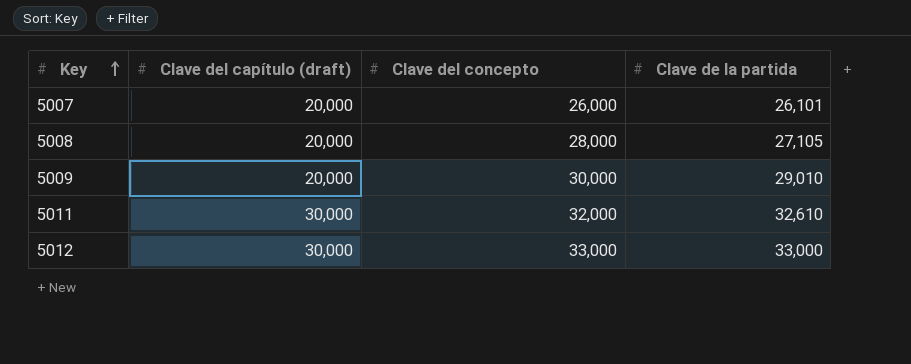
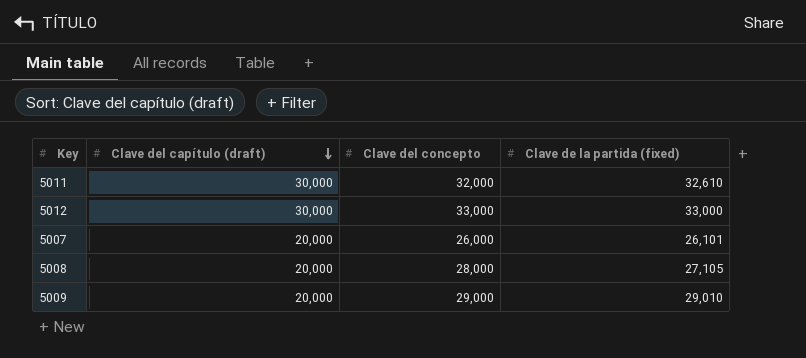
row order: Key ascending -> Clave del capítulo (draft) descending
column name: Clave de la partida -> Clave de la partida (fixed)
5009 | Clave del concepto: 30,000 -> 29,000

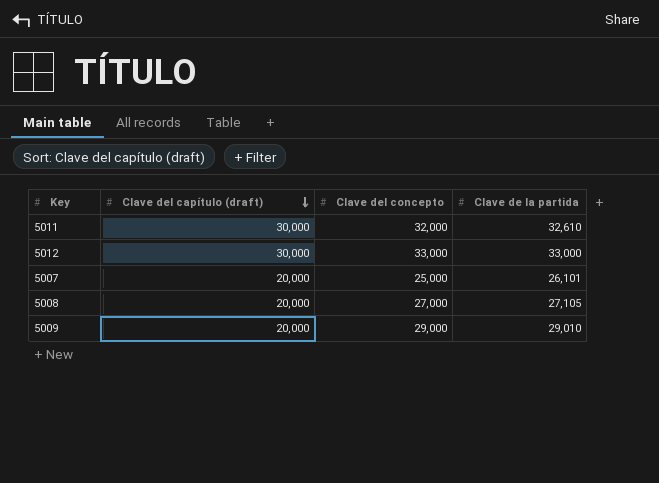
column name: Clave de la partida (fixed) -> Clave de la partida
5007 | Clave del concepto: 26,000 -> 25,000
5008 | Clave del concepto: 28,000 -> 27,000

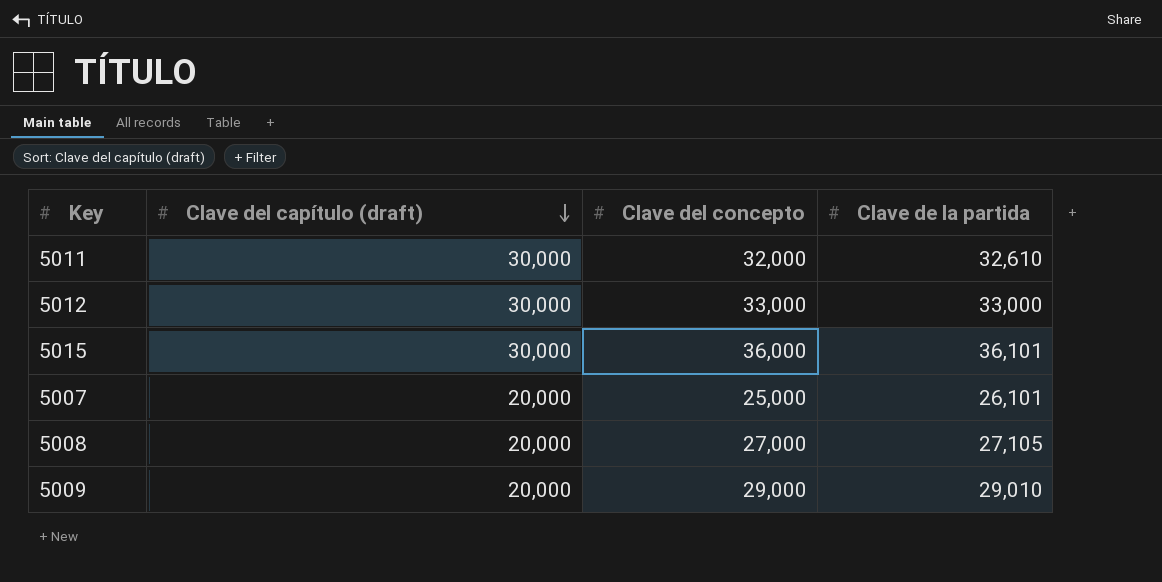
row 5015: none -> 30,000 | 36,000 | 36,101

